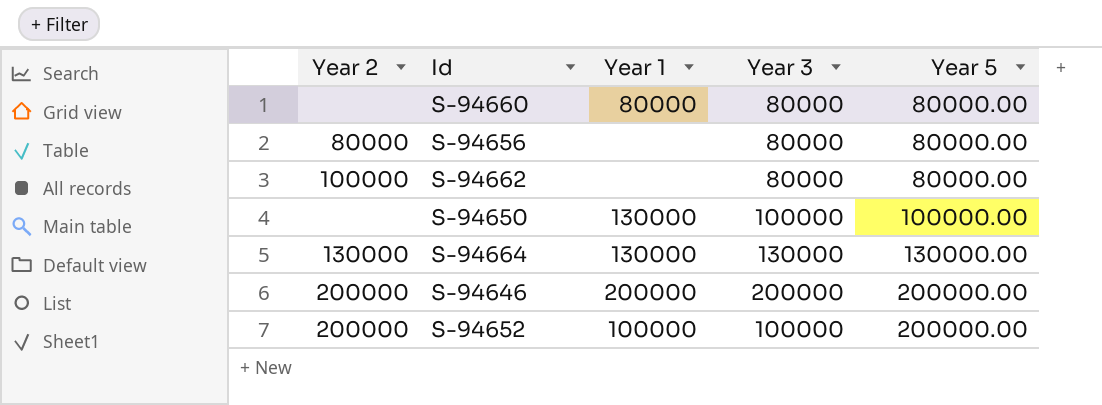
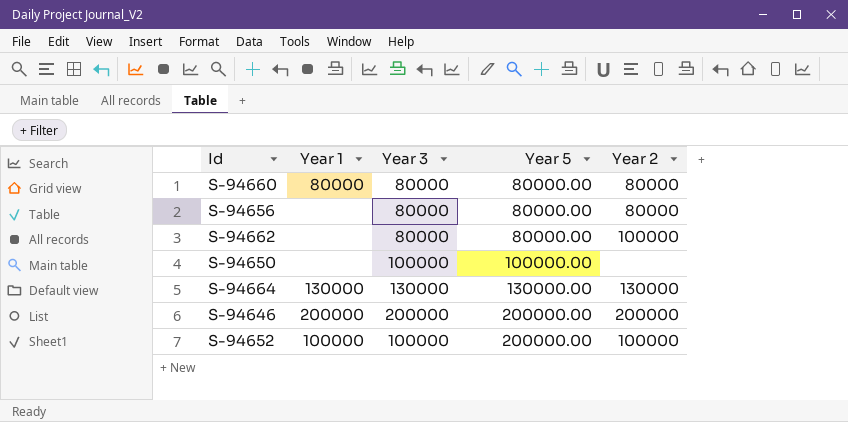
column Year 2 | position: 1 -> 5
S-94660 | Year 2: none -> 80000
S-94650 | Year 1: 130000 -> none
S-94652 | Year 2: 200000 -> 100000

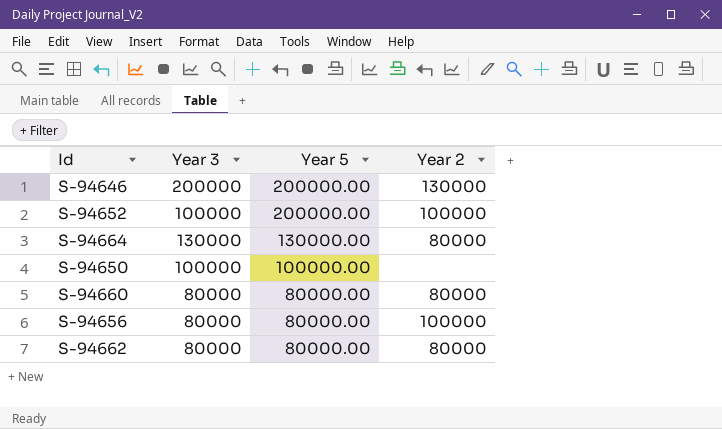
row order: Year 5 ascending -> Year 5 descending
column Year 1 | position: 2 -> none
S-94646 | Year 2: 200000 -> 130000
S-94664 | Year 2: 130000 -> 80000
S-94656 | Year 2: 80000 -> 100000
S-94662 | Year 2: 100000 -> 80000

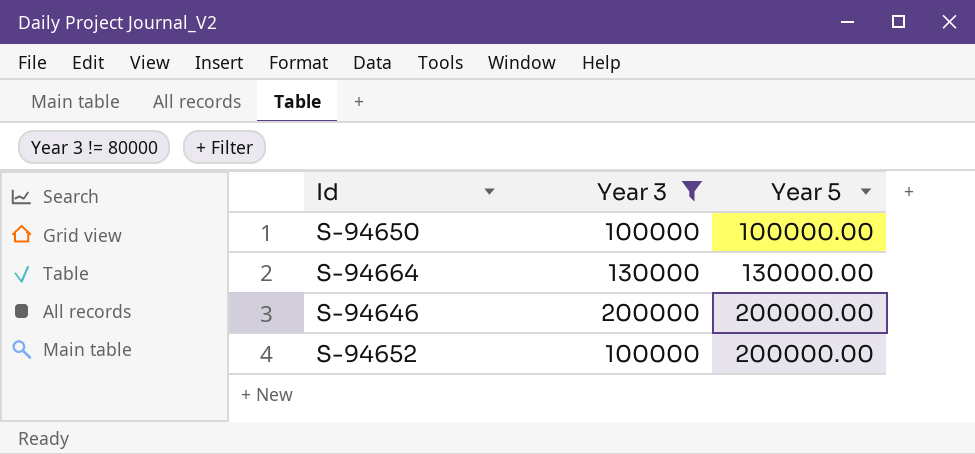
filter: none -> Year 3 != 80000
row order: Year 5 descending -> Year 5 ascending
column Year 2 | position: 4 -> none

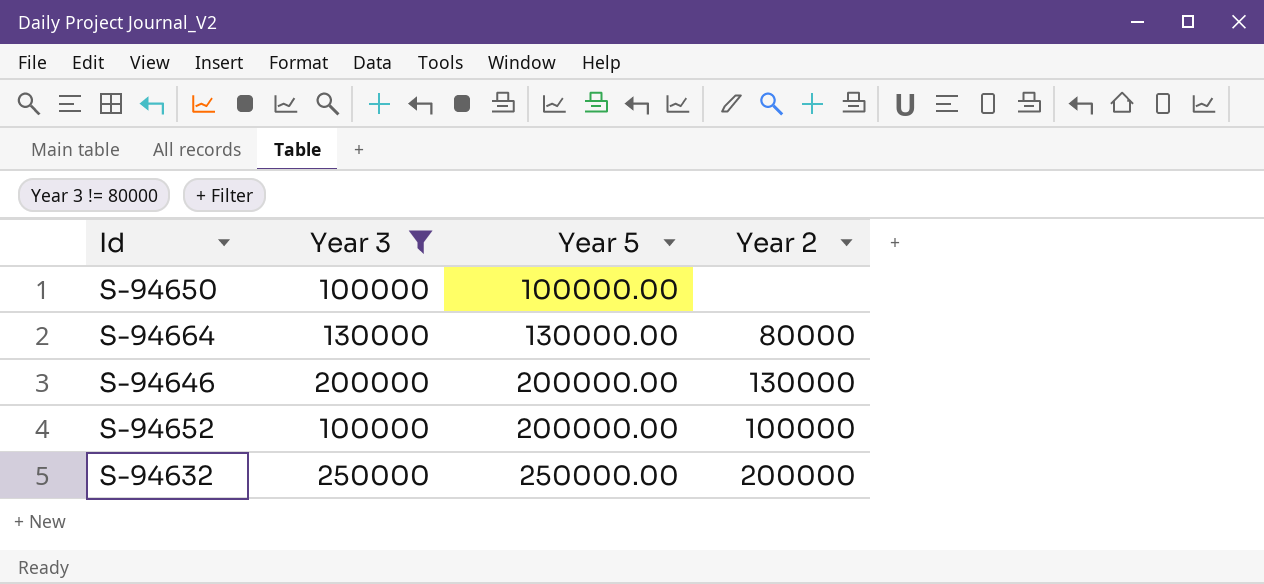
column Year 2 | position: none -> 4
row S-94632: none -> 250000 | 250000.00 | 200000

